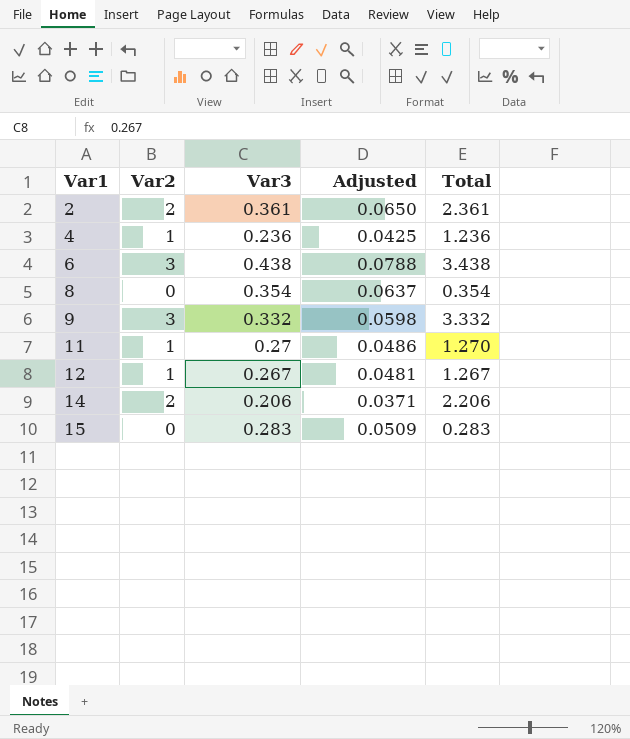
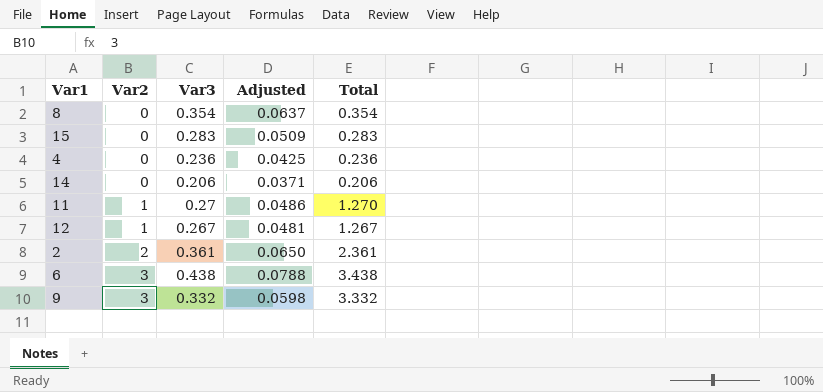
row order: Var1 ascending -> Var2 ascending
4 | Var2: 1 -> 0
4 | Total: 1.236 -> 0.236
14 | Var2: 2 -> 0
14 | Total: 2.206 -> 0.206

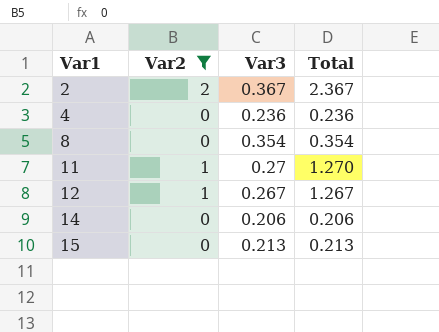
filter: none -> Var2 != 3
row order: Var2 ascending -> Var1 ascending
column Adjusted | formula: [Var3] * 0.18 -> none
2 | Var3: 0.361 -> 0.367
2 | Total: 2.361 -> 2.367
15 | Var3: 0.283 -> 0.213
15 | Total: 0.283 -> 0.213

